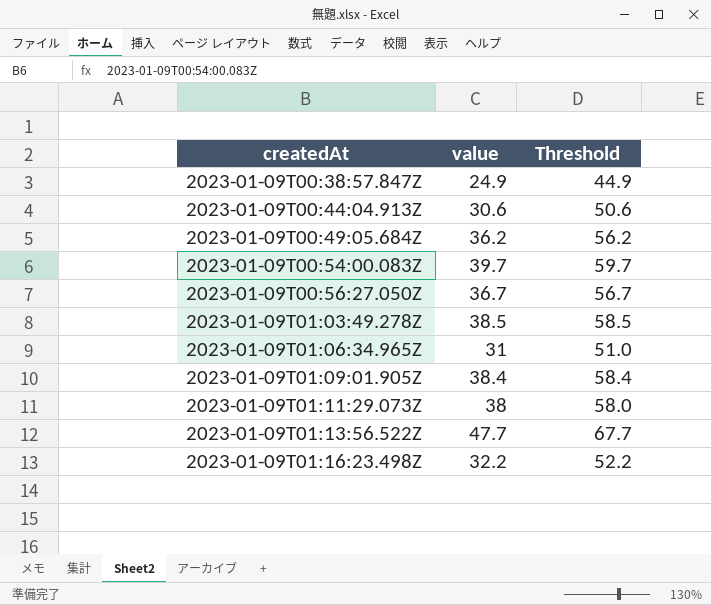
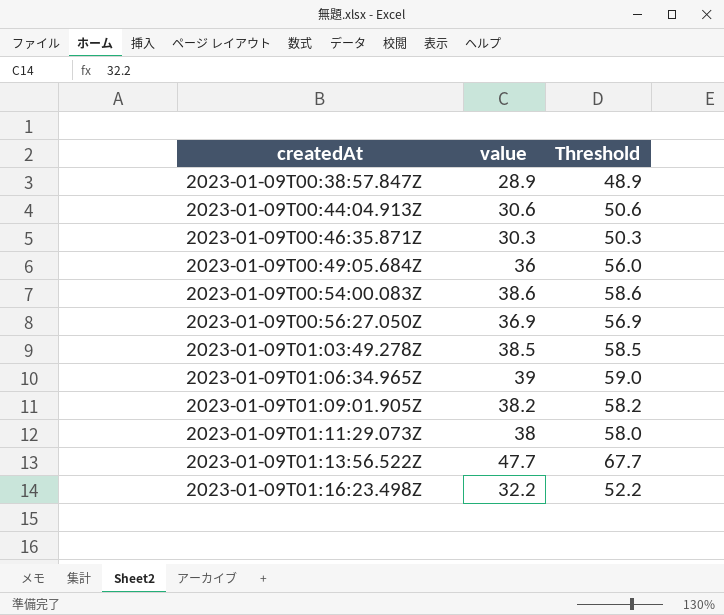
2023-01-09T00:38:57.847Z | value: 24.9 -> 28.9
2023-01-09T00:38:57.847Z | Threshold: 44.9 -> 48.9
row 2023-01-09T00:46:35.871Z: none -> 30.3 | 50.3
2023-01-09T00:49:05.684Z | value: 36.2 -> 36
2023-01-09T00:49:05.684Z | Threshold: 56.2 -> 56.0
2023-01-09T00:54:00.083Z | value: 39.7 -> 38.6
2023-01-09T00:54:00.083Z | Threshold: 59.7 -> 58.6
2023-01-09T00:56:27.050Z | value: 36.7 -> 36.9
2023-01-09T00:56:27.050Z | Threshold: 56.7 -> 56.9
2023-01-09T01:06:34.965Z | value: 31 -> 39
2023-01-09T01:06:34.965Z | Threshold: 51.0 -> 59.0
2023-01-09T01:09:01.905Z | value: 38.4 -> 38.2
2023-01-09T01:09:01.905Z | Threshold: 58.4 -> 58.2

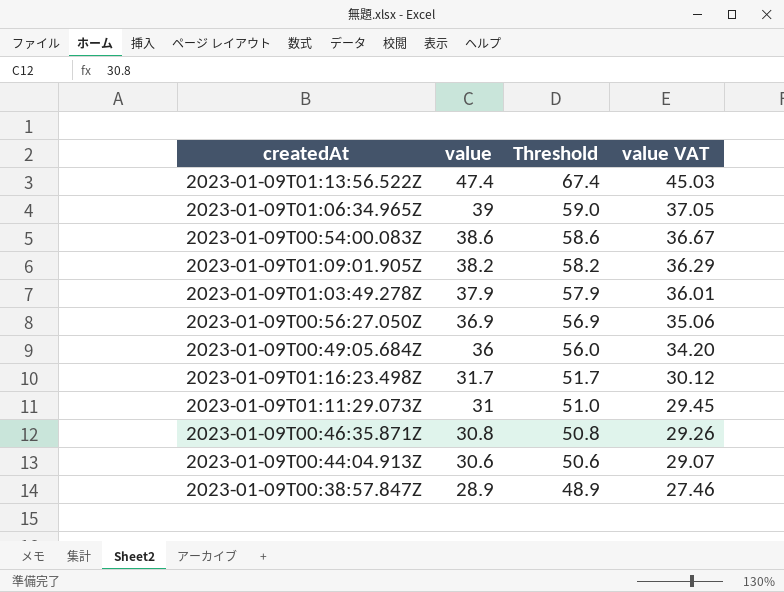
row order: createdAt ascending -> value descending
column value VAT | formula: none -> [value] * 0.95
2023-01-09T01:13:56.522Z | value: 47.7 -> 47.4
2023-01-09T01:13:56.522Z | Threshold: 67.7 -> 67.4
2023-01-09T01:03:49.278Z | value: 38.5 -> 37.9
2023-01-09T01:03:49.278Z | Threshold: 58.5 -> 57.9
2023-01-09T01:16:23.498Z | value: 32.2 -> 31.7
2023-01-09T01:16:23.498Z | Threshold: 52.2 -> 51.7
2023-01-09T01:11:29.073Z | value: 38 -> 31
2023-01-09T01:11:29.073Z | Threshold: 58.0 -> 51.0
2023-01-09T00:46:35.871Z | value: 30.3 -> 30.8
2023-01-09T00:46:35.871Z | Threshold: 50.3 -> 50.8

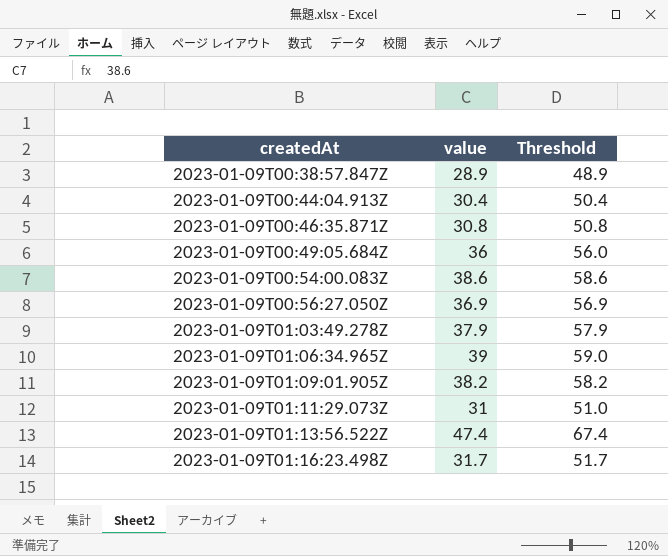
row order: value descending -> createdAt ascending
column value VAT | formula: [value] * 0.95 -> none
2023-01-09T00:44:04.913Z | value: 30.6 -> 30.4
2023-01-09T00:44:04.913Z | Threshold: 50.6 -> 50.4

